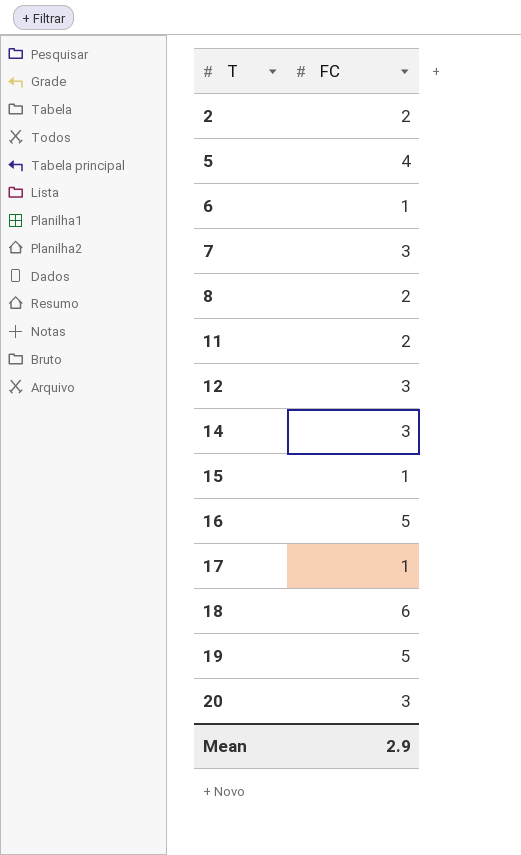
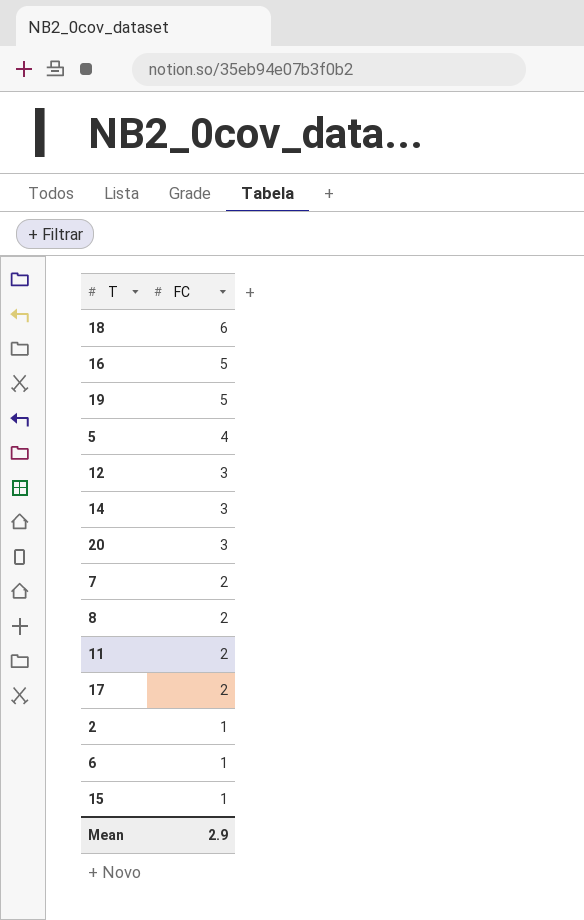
row order: T ascending -> FC descending
7 | FC: 3 -> 2
17 | FC: 1 -> 2
2 | FC: 2 -> 1

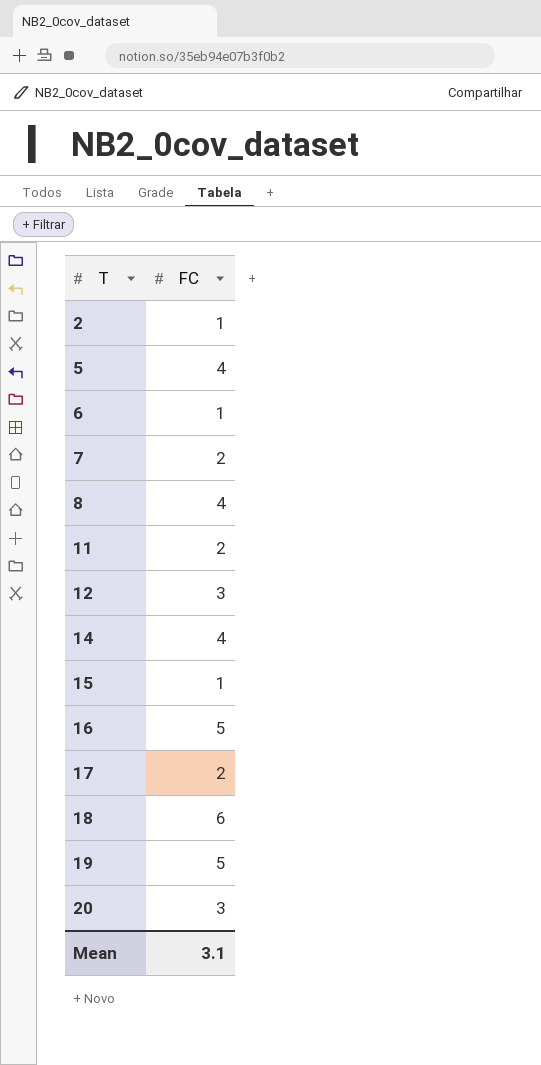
row order: FC descending -> T ascending
8 | FC: 2 -> 4
14 | FC: 3 -> 4
Mean | FC: 2.9 -> 3.1

